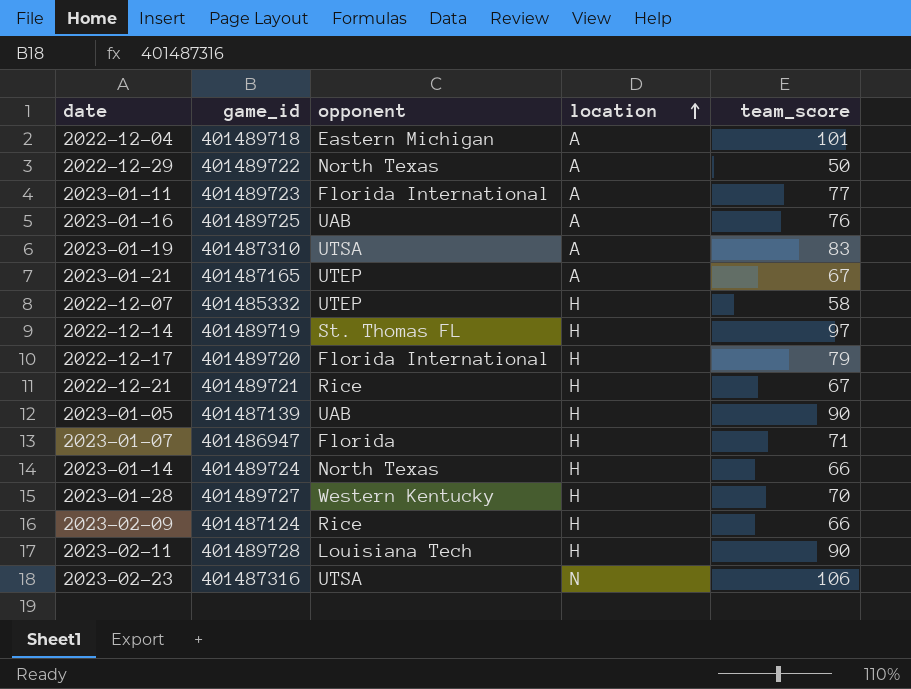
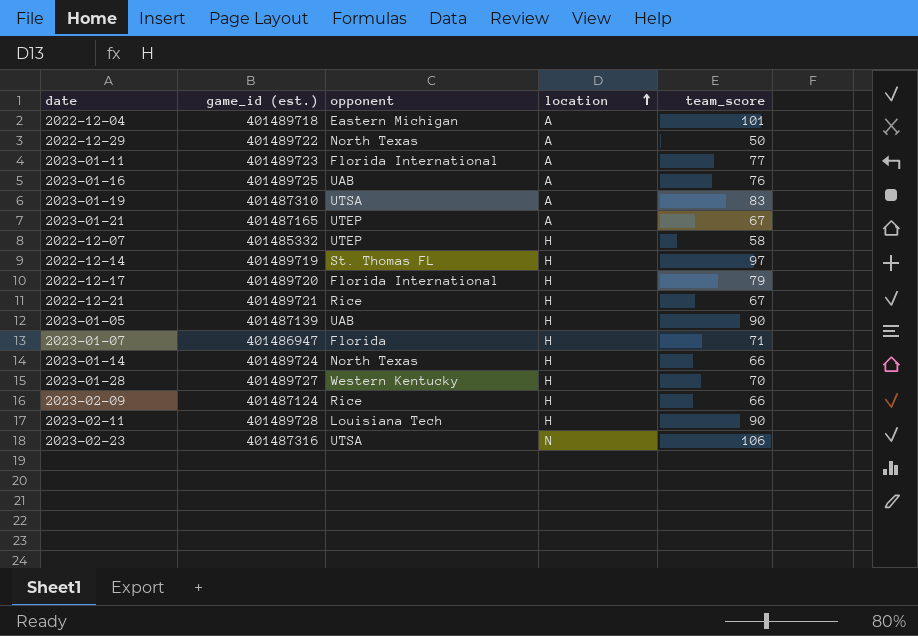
column name: game_id -> game_id (est.)

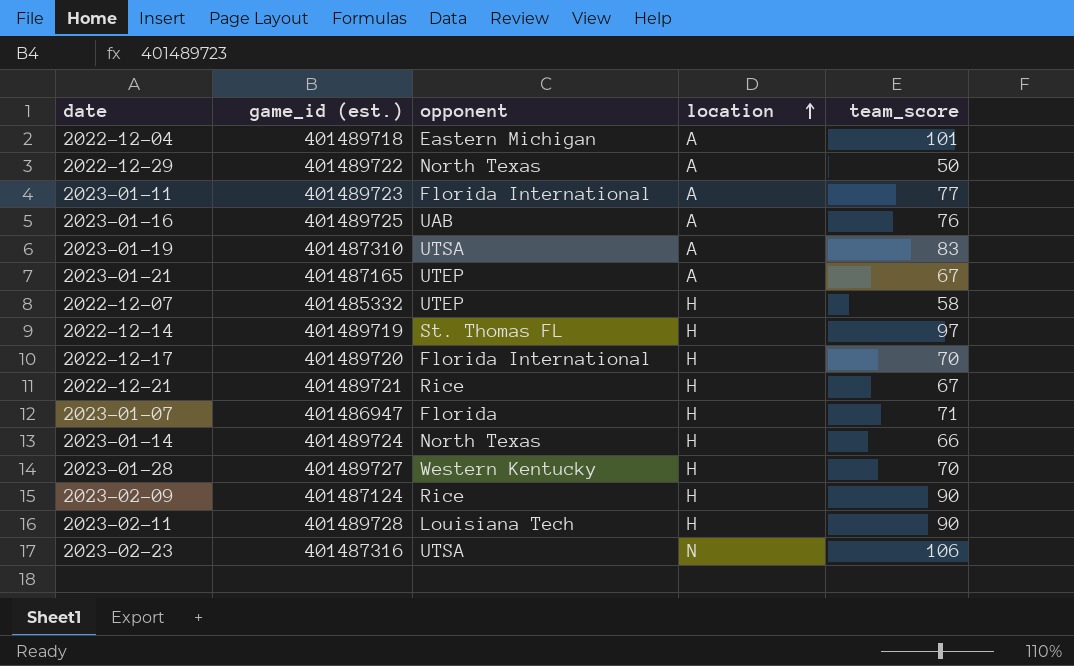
row 2023-01-05: 401487139 | UAB | H | 90 -> none
2022-12-17 | team_score: 79 -> 70
2023-02-09 | team_score: 66 -> 90

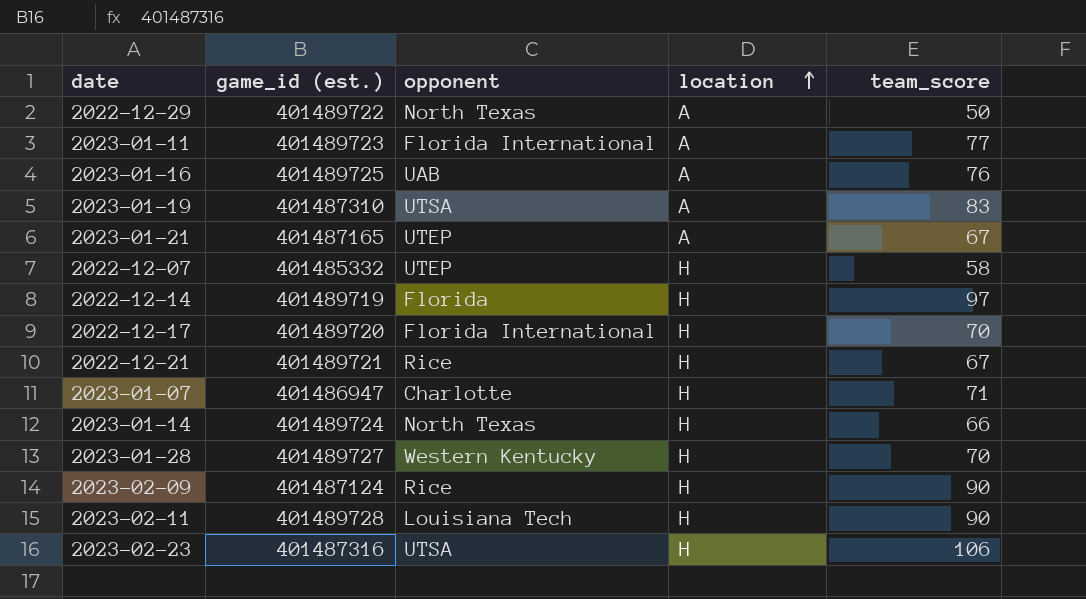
row 2022-12-04: 401489718 | Eastern Michigan | A | 101 -> none
2022-12-14 | opponent: St. Thomas FL -> Florida
2023-01-07 | opponent: Florida -> Charlotte
2023-02-23 | location: N -> H

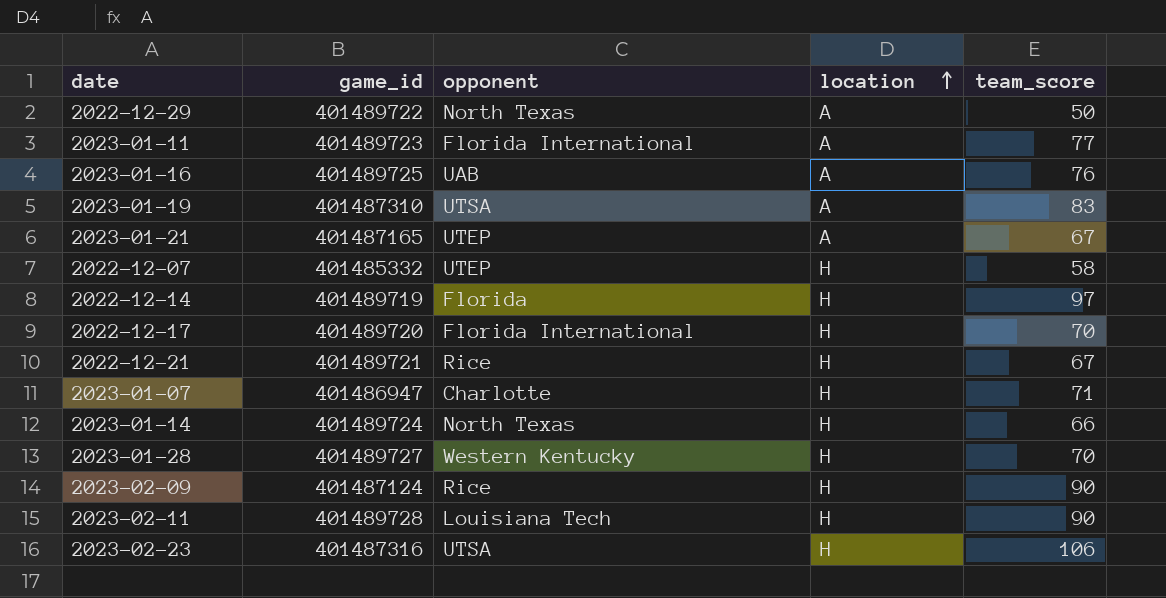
column name: game_id (est.) -> game_id

